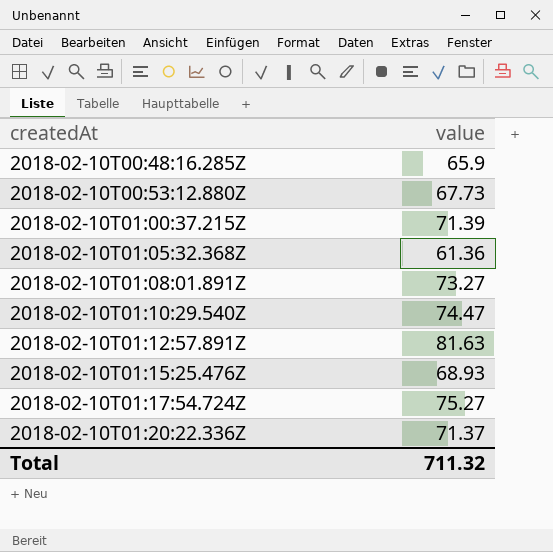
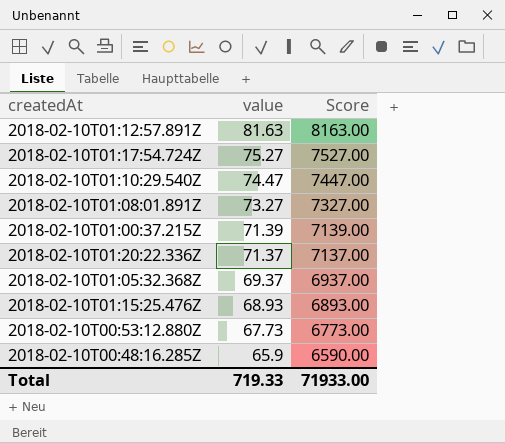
row order: createdAt ascending -> value descending
column Score | formula: none -> [value] * 100
2018-02-10T01:05:32.368Z | value: 61.36 -> 69.37
Total | value: 711.32 -> 719.33

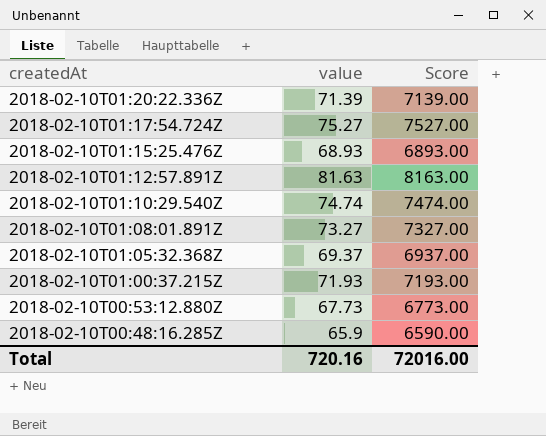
row order: value descending -> createdAt descending
2018-02-10T01:20:22.336Z | value: 71.37 -> 71.39
2018-02-10T01:20:22.336Z | Score: 7137.00 -> 7139.00
2018-02-10T01:10:29.540Z | value: 74.47 -> 74.74
2018-02-10T01:10:29.540Z | Score: 7447.00 -> 7474.00
2018-02-10T01:00:37.215Z | value: 71.39 -> 71.93
2018-02-10T01:00:37.215Z | Score: 7139.00 -> 7193.00
Total | value: 719.33 -> 720.16
Total | Score: 71933.00 -> 72016.00

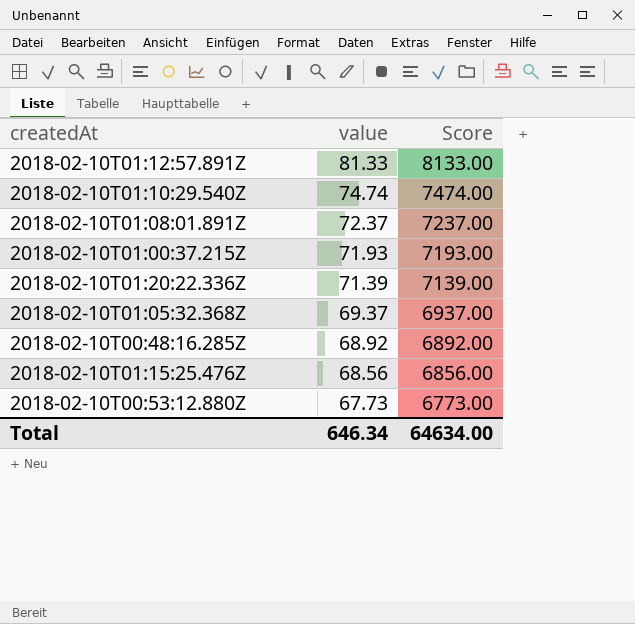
row order: createdAt descending -> value descending
row 2018-02-10T01:17:54.724Z: 75.27 | 7527.00 -> none
2018-02-10T01:12:57.891Z | value: 81.63 -> 81.33
2018-02-10T01:12:57.891Z | Score: 8163.00 -> 8133.00
2018-02-10T01:08:01.891Z | value: 73.27 -> 72.37
2018-02-10T01:08:01.891Z | Score: 7327.00 -> 7237.00
2018-02-10T00:48:16.285Z | value: 65.9 -> 68.92
2018-02-10T00:48:16.285Z | Score: 6590.00 -> 6892.00
2018-02-10T01:15:25.476Z | value: 68.93 -> 68.56
2018-02-10T01:15:25.476Z | Score: 6893.00 -> 6856.00
Total | value: 720.16 -> 646.34
Total | Score: 72016.00 -> 64634.00

